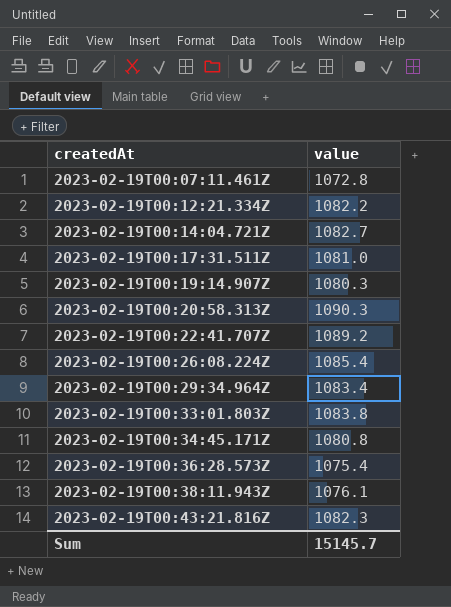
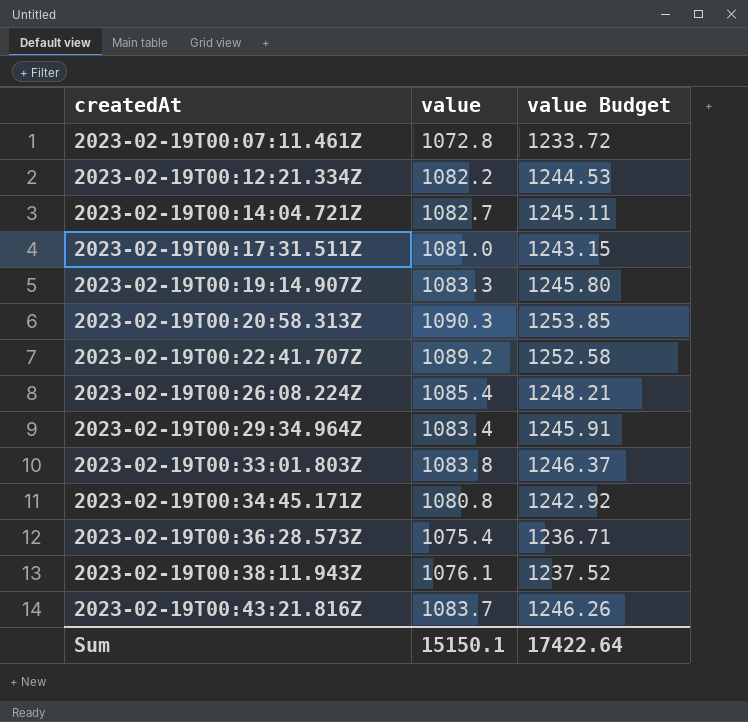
column value Budget | formula: none -> [value] * 1.15
2023-02-19T00:19:14.907Z | value: 1080.3 -> 1083.3
2023-02-19T00:43:21.816Z | value: 1082.3 -> 1083.7
Sum | value: 15145.7 -> 15150.1

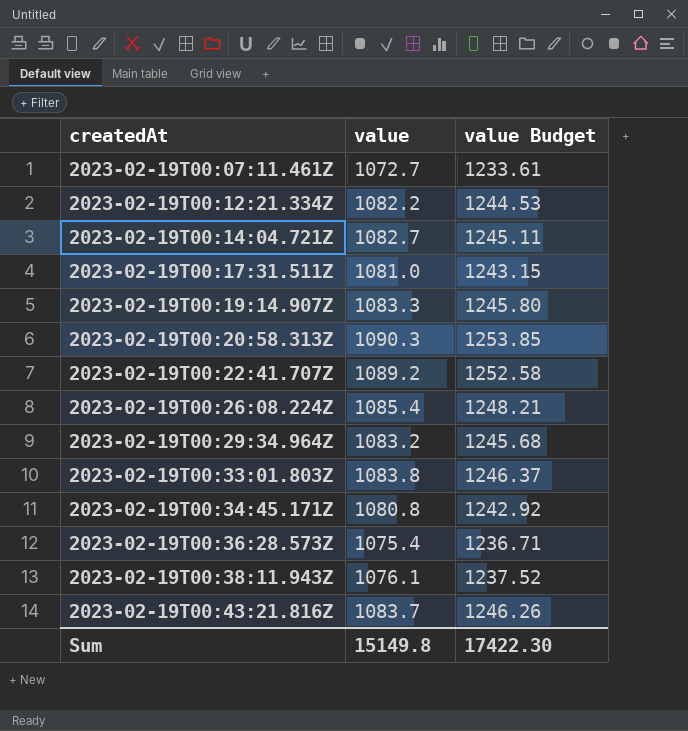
2023-02-19T00:07:11.461Z | value: 1072.8 -> 1072.7
2023-02-19T00:07:11.461Z | value Budget: 1233.72 -> 1233.61
2023-02-19T00:29:34.964Z | value: 1083.4 -> 1083.2
2023-02-19T00:29:34.964Z | value Budget: 1245.91 -> 1245.68
Sum | value: 15150.1 -> 15149.8
Sum | value Budget: 17422.64 -> 17422.30

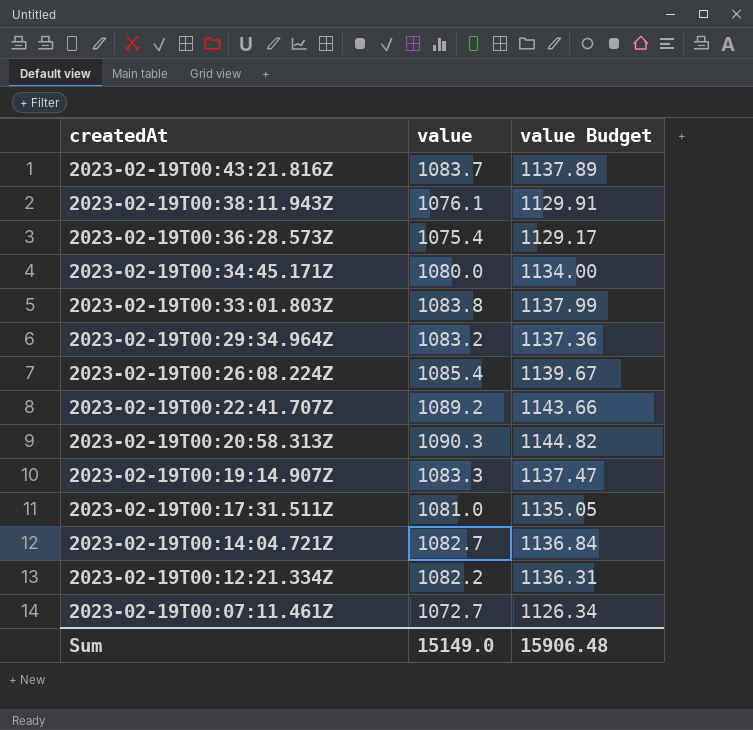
row order: createdAt ascending -> createdAt descending
column value Budget | formula: [value] * 1.15 -> [value] * 1.05
2023-02-19T00:34:45.171Z | value: 1080.8 -> 1080.0
Sum | value: 15149.8 -> 15149.0
Sum | value Budget: 17422.30 -> 15906.48

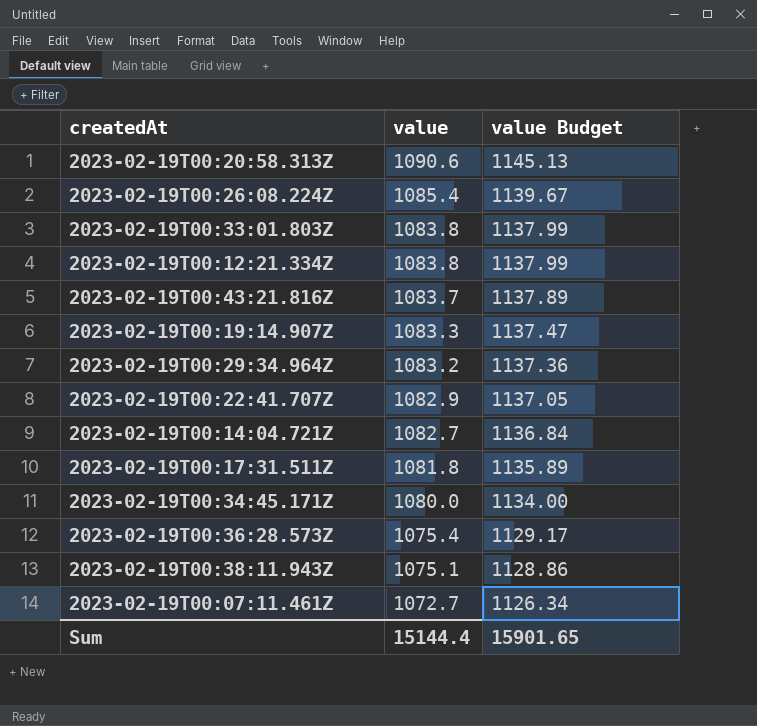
row order: createdAt descending -> value descending
2023-02-19T00:20:58.313Z | value: 1090.3 -> 1090.6
2023-02-19T00:20:58.313Z | value Budget: 1144.82 -> 1145.13
2023-02-19T00:12:21.334Z | value: 1082.2 -> 1083.8
2023-02-19T00:12:21.334Z | value Budget: 1136.31 -> 1137.99
2023-02-19T00:22:41.707Z | value: 1089.2 -> 1082.9
2023-02-19T00:22:41.707Z | value Budget: 1143.66 -> 1137.05
2023-02-19T00:17:31.511Z | value: 1081.0 -> 1081.8
2023-02-19T00:17:31.511Z | value Budget: 1135.05 -> 1135.89
2023-02-19T00:38:11.943Z | value: 1076.1 -> 1075.1
2023-02-19T00:38:11.943Z | value Budget: 1129.91 -> 1128.86
Sum | value: 15149.0 -> 15144.4
Sum | value Budget: 15906.48 -> 15901.65

